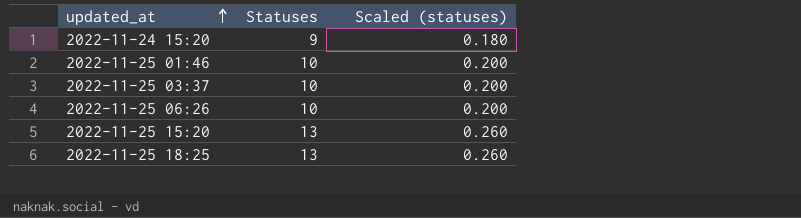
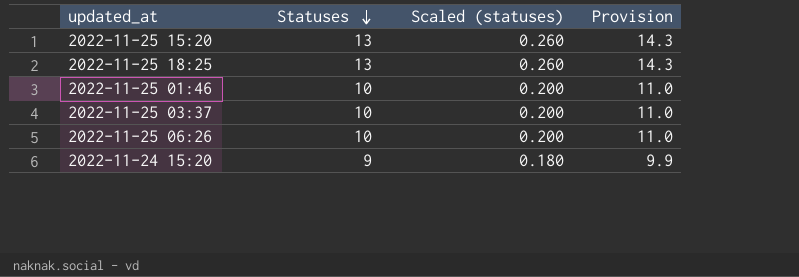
row order: updated_at ascending -> Statuses descending
column Provision | formula: none -> [Statuses] * 1.1

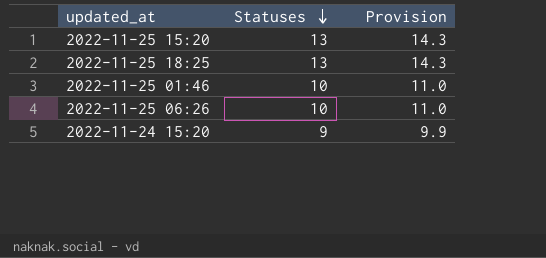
column Scaled (statuses) | formula: [Statuses] * 0.02 -> none
row 2022-11-25 03:37: 10 | 0.200 | 11.0 -> none

